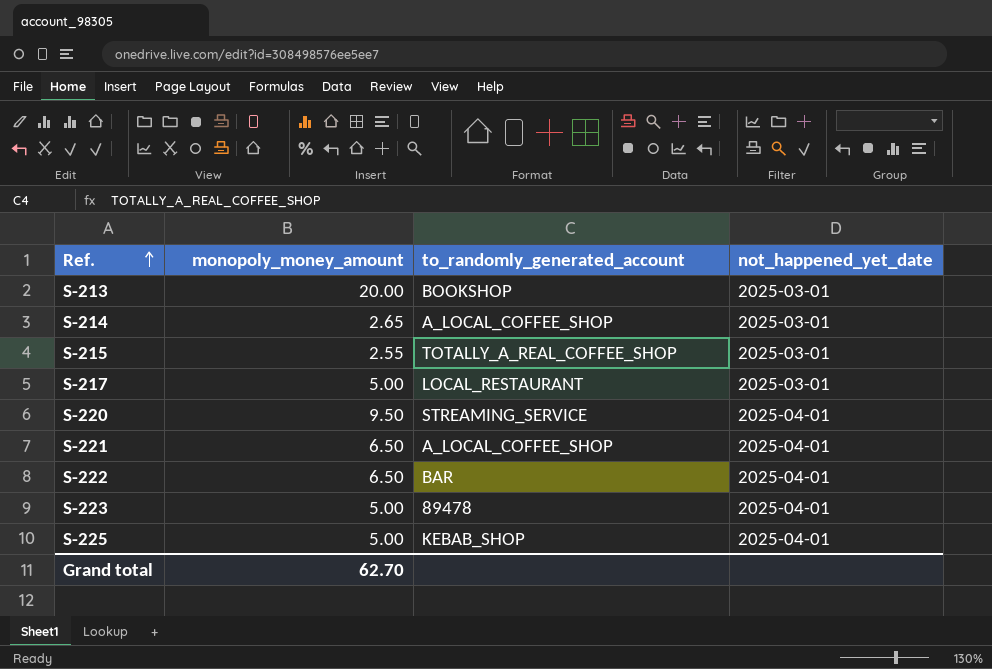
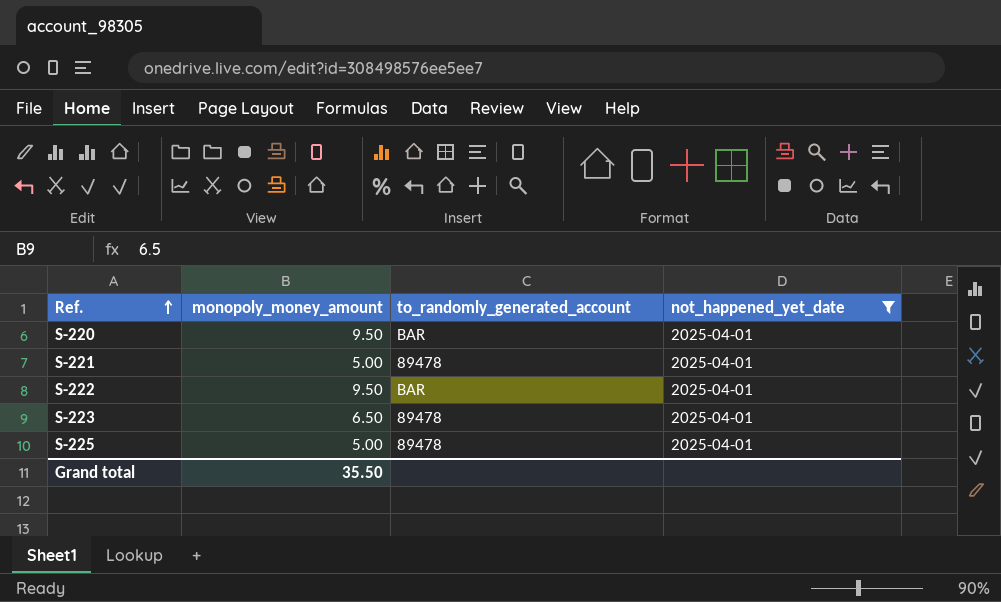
filter: none -> not_happened_yet_date = 2025-04-01
S-220 | to_randomly_generated_account: STREAMING_SERVICE -> BAR
S-221 | monopoly_money_amount: 6.50 -> 5.00
S-221 | to_randomly_generated_account: A_LOCAL_COFFEE_SHOP -> 89478
S-222 | monopoly_money_amount: 6.50 -> 9.50
S-223 | monopoly_money_amount: 5.00 -> 6.50
S-225 | to_randomly_generated_account: KEBAB_SHOP -> 89478
Grand total | monopoly_money_amount: 62.70 -> 35.50

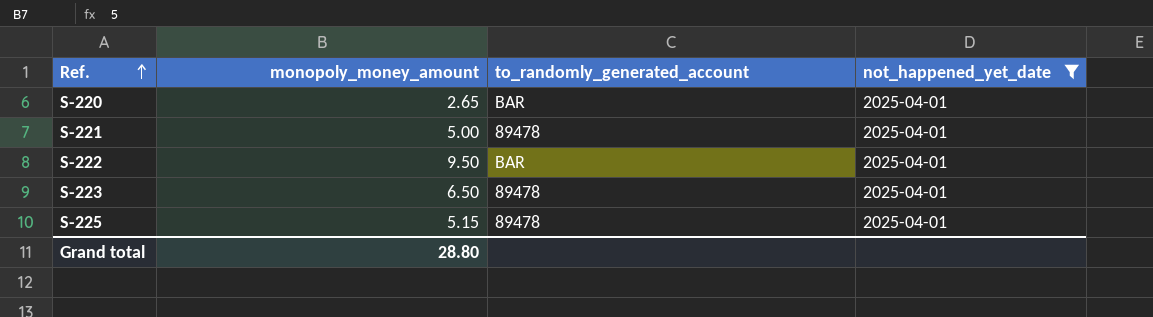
S-220 | monopoly_money_amount: 9.50 -> 2.65
S-225 | monopoly_money_amount: 5.00 -> 5.15
Grand total | monopoly_money_amount: 35.50 -> 28.80

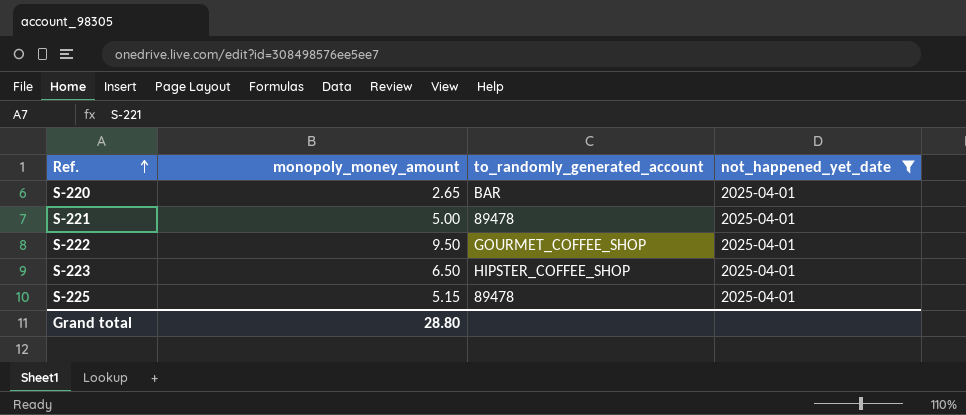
S-222 | to_randomly_generated_account: BAR -> GOURMET_COFFEE_SHOP
S-223 | to_randomly_generated_account: 89478 -> HIPSTER_COFFEE_SHOP

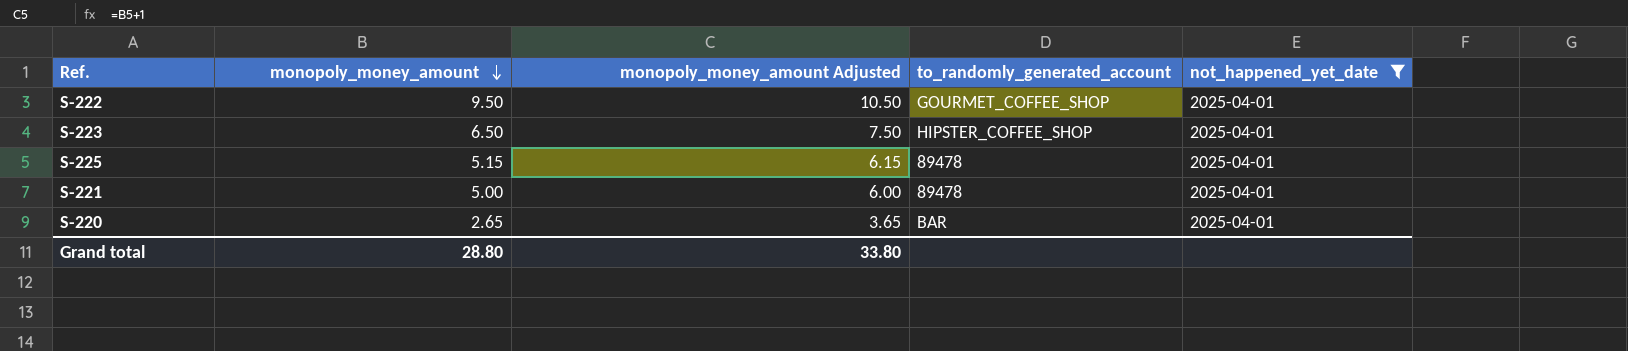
row order: Ref. ascending -> monopoly_money_amount descending
column monopoly_money_amount Adjusted | formula: none -> [monopoly_money_amount] + 1

